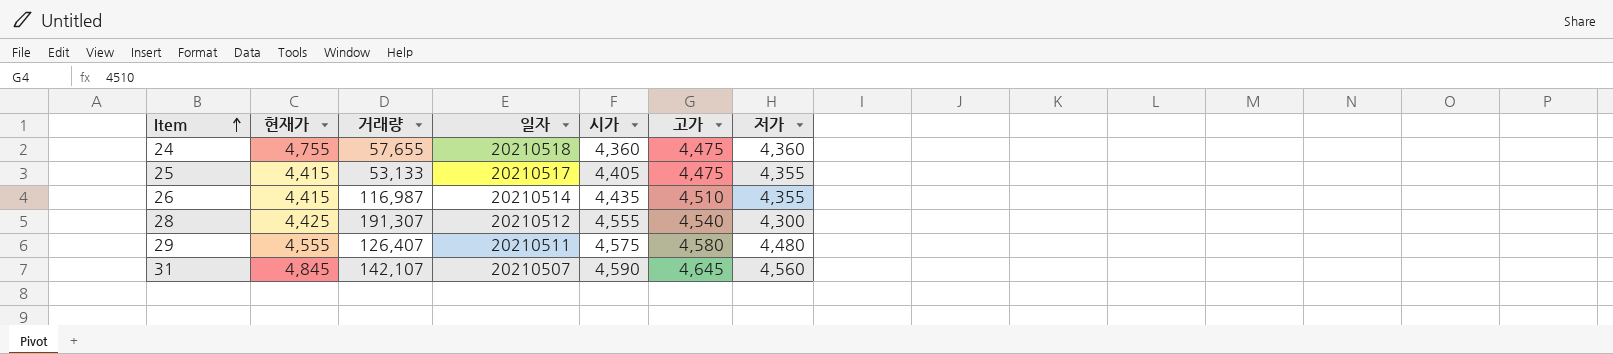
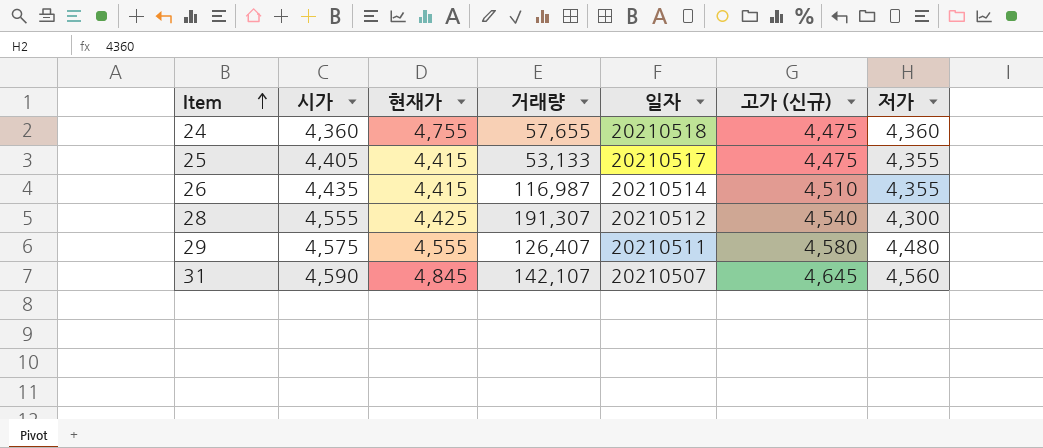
column 시가 | position: 5 -> 2
column name: 고가 -> 고가 (신규)

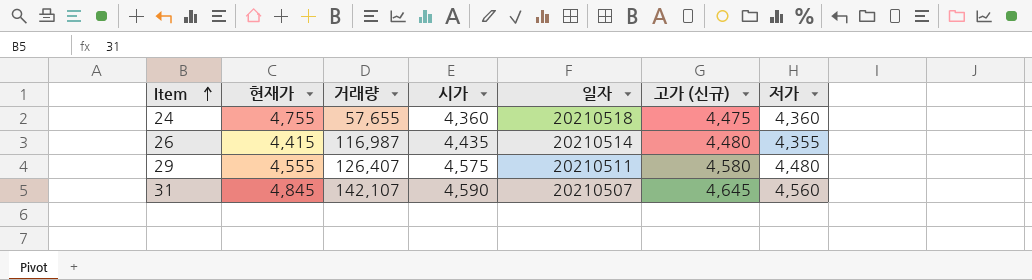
column 시가 | position: 2 -> 4
row 25: 4,405 | 4,415 | 53,133 | 20210517 | 4,475 | 4,355 -> none
row 28: 4,555 | 4,425 | 191,307 | 20210512 | 4,540 | 4,300 -> none
26 | 고가 (신규): 4,510 -> 4,480

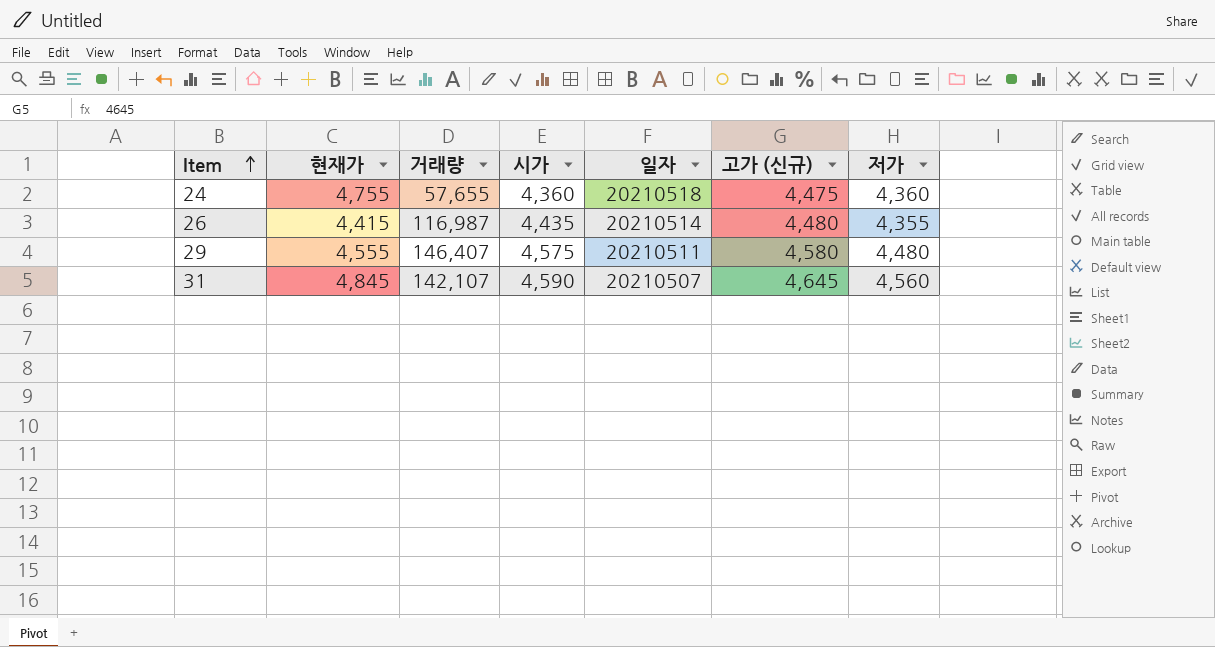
29 | 거래량: 126,407 -> 146,407

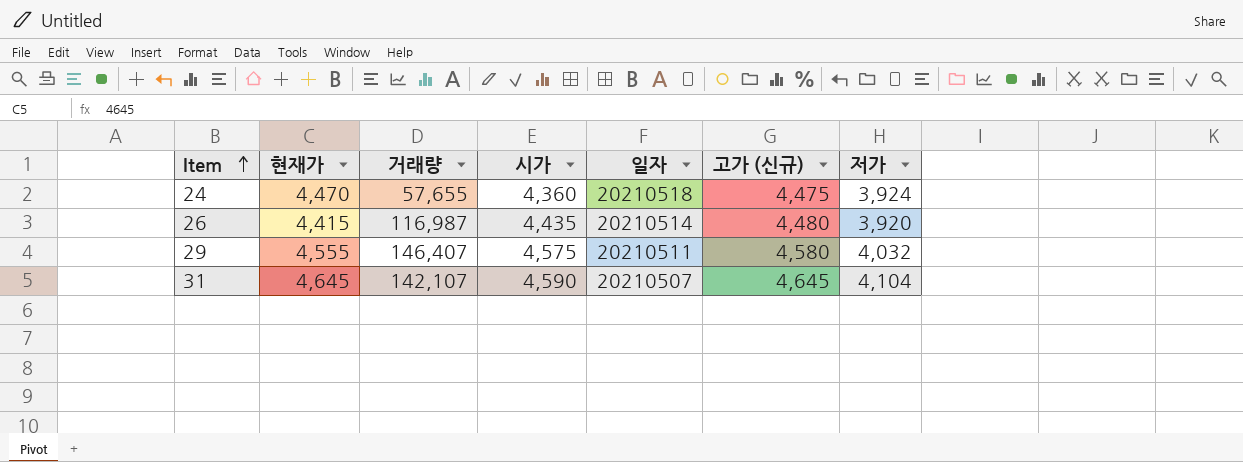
24 | 현재가: 4,755 -> 4,470
24 | 저가: 4,360 -> 3,924
26 | 저가: 4,355 -> 3,920
29 | 저가: 4,480 -> 4,032
31 | 현재가: 4,845 -> 4,645
31 | 저가: 4,560 -> 4,104

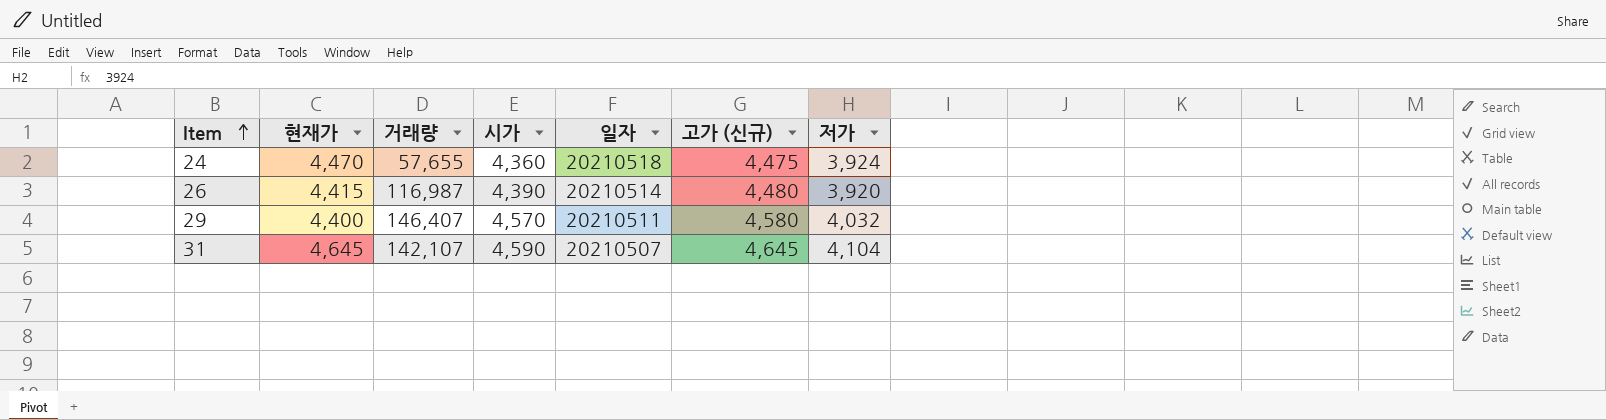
26 | 시가: 4,435 -> 4,390
29 | 현재가: 4,555 -> 4,400
29 | 시가: 4,575 -> 4,570

